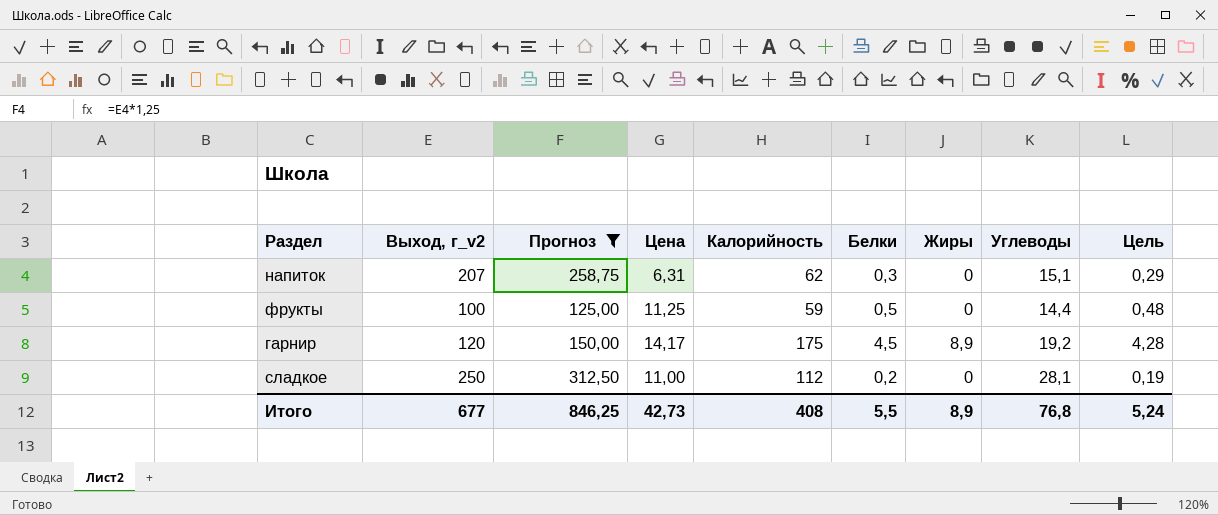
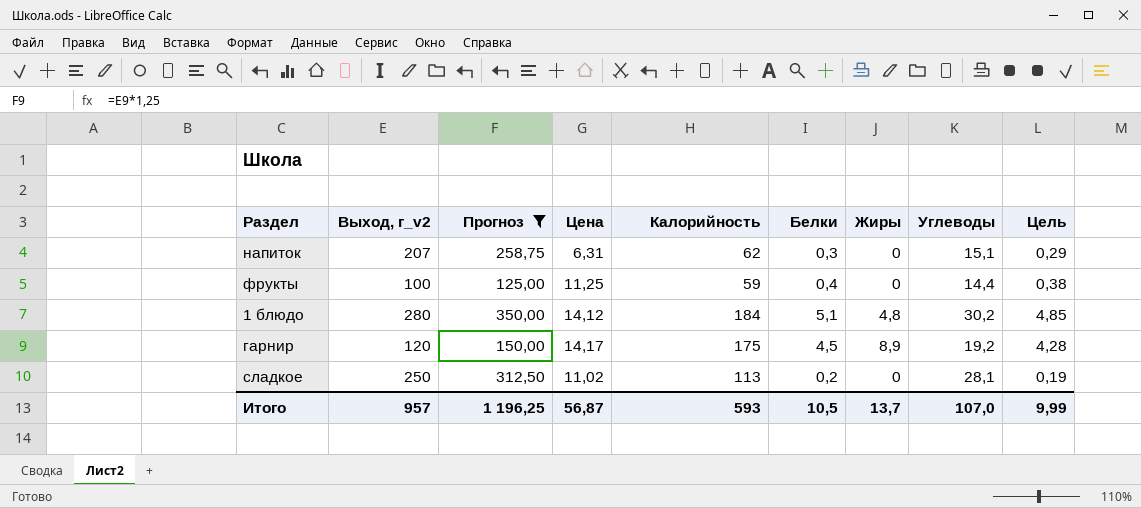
фрукты | Белки: 0,5 -> 0,4
фрукты | Цель: 0,48 -> 0,38
row 1 блюдо: none -> 280 | 350,00 | 14,12 | 184 | 5,1 | 4,8 | 30,2 | 4,85
сладкое | Цена: 11,00 -> 11,02
сладкое | Калорийность: 112 -> 113
Итого | Выход, г_v2: 677 -> 957
Итого | Прогноз: 846,25 -> 1 196,25
Итого | Цена: 42,73 -> 56,87
Итого | Калорийность: 408 -> 593
Итого | Белки: 5,5 -> 10,5
Итого | Жиры: 8,9 -> 13,7
Итого | Углеводы: 76,8 -> 107,0
Итого | Цель: 5,24 -> 9,99

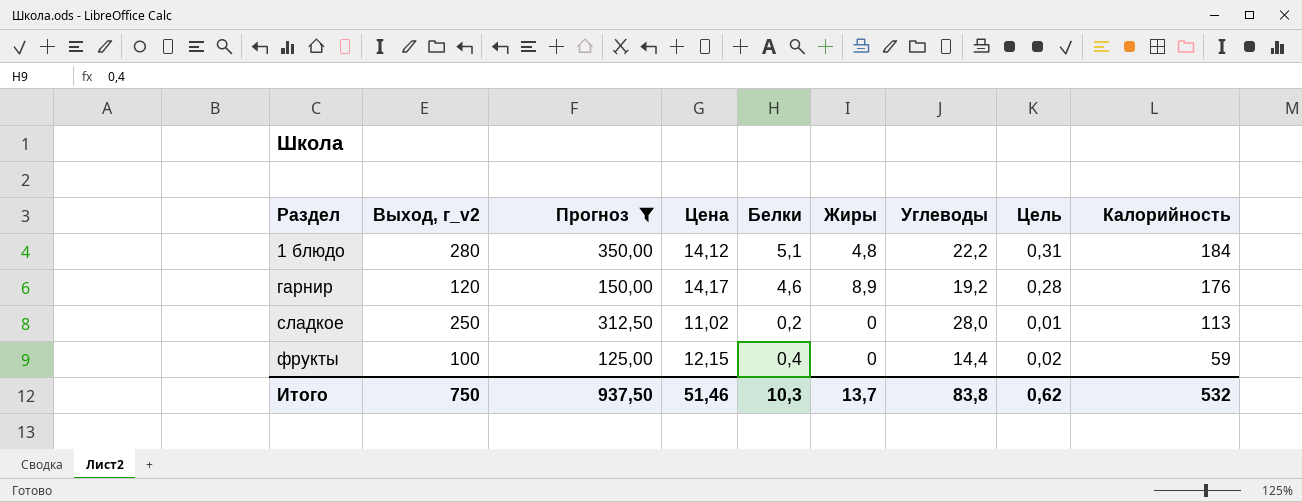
row order: none -> Раздел ascending
column Цель | formula: [Белки] * 0,95 -> [Белки] * 0,06
column Калорийность | position: 5 -> 9
row напиток: 207 | 258,75 | 6,31 | 62 | 0,3 | 0 | 15,1 | 0,29 -> none
1 блюдо | Углеводы: 30,2 -> 22,2
гарнир | Белки: 4,5 -> 4,6
гарнир | Калорийность: 175 -> 176
сладкое | Углеводы: 28,1 -> 28,0
фрукты | Цена: 11,25 -> 12,15
Итого | Выход, г_v2: 957 -> 750
Итого | Прогноз: 1 196,25 -> 937,50
Итого | Цена: 56,87 -> 51,46
Итого | Белки: 10,5 -> 10,3
Итого | Углеводы: 107,0 -> 83,8
Итого | Цель: 9,99 -> 0,62
Итого | Калорийность: 593 -> 532

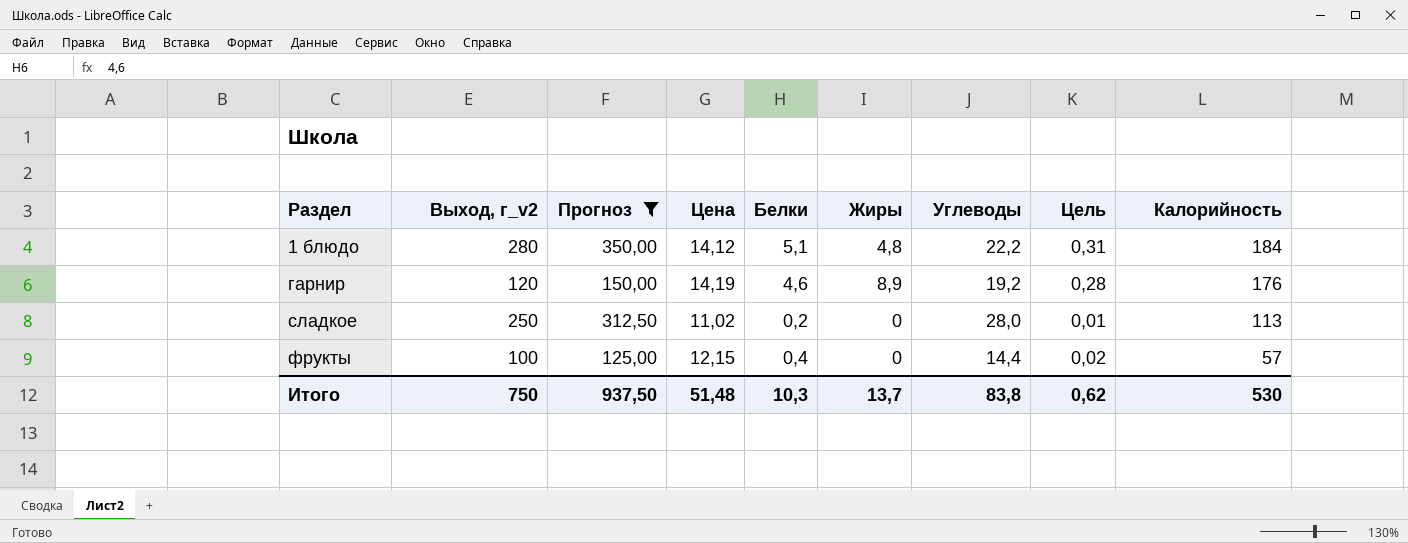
гарнир | Цена: 14,17 -> 14,19
фрукты | Калорийность: 59 -> 57
Итого | Цена: 51,46 -> 51,48
Итого | Калорийность: 532 -> 530

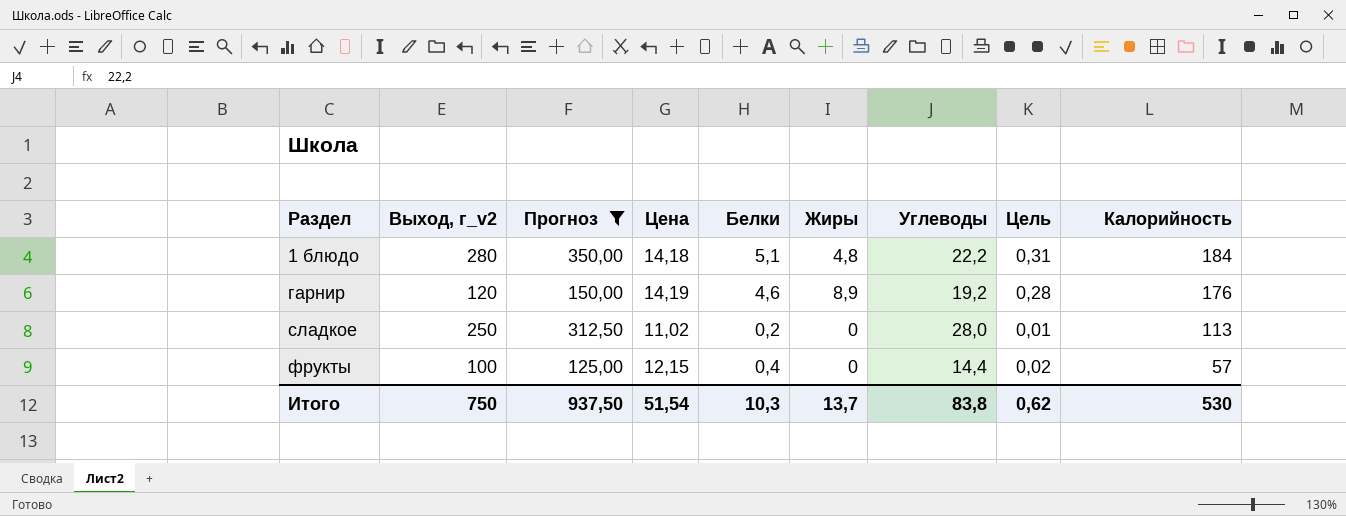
1 блюдо | Цена: 14,12 -> 14,18
Итого | Цена: 51,48 -> 51,54

